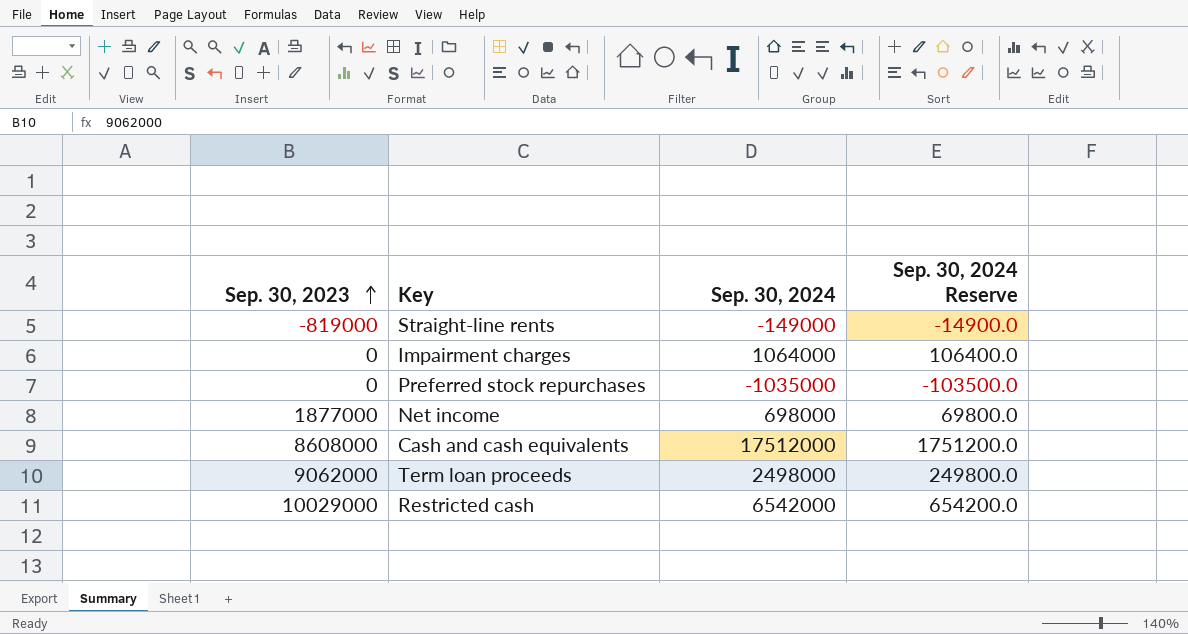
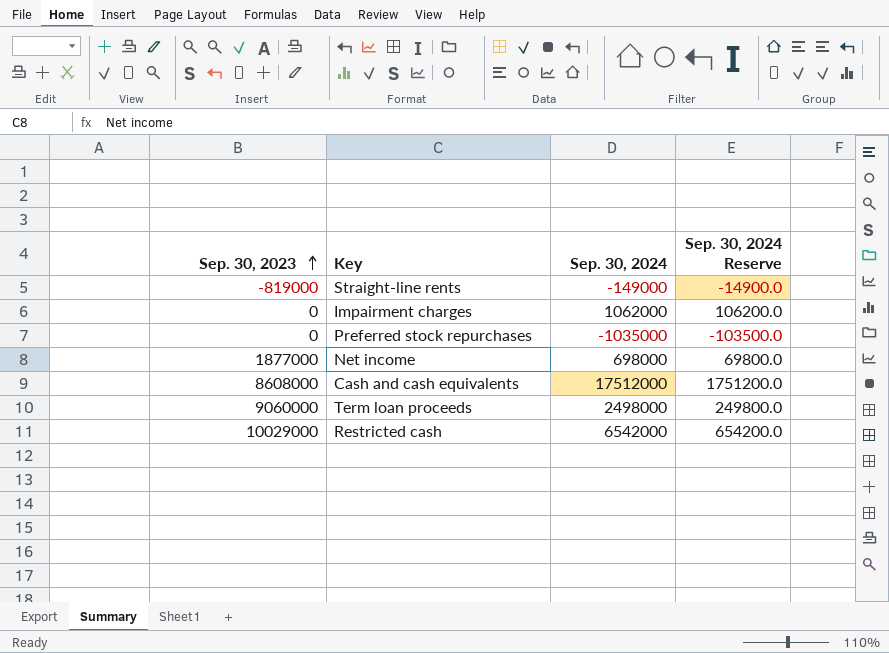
Impairment charges | Sep. 30, 2024: 1064000 -> 1062000
Impairment charges | Sep. 30, 2024 Reserve: 106400.0 -> 106200.0
Term loan proceeds | Sep. 30, 2023: 9062000 -> 9060000

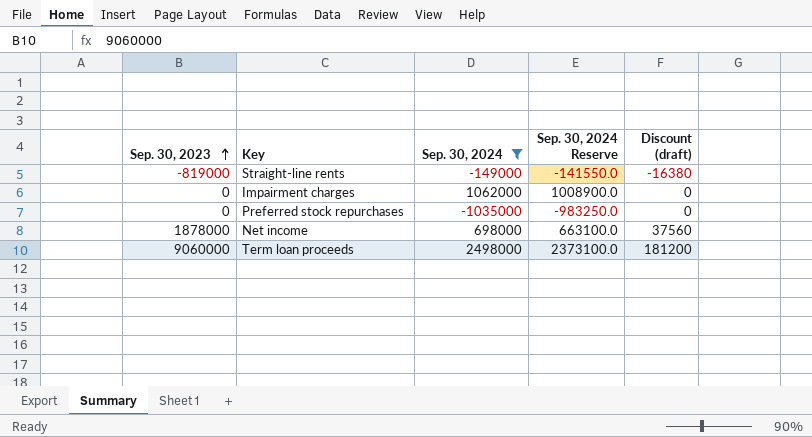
filter: none -> Sep. 30, 2024 <= 2498000
column Sep. 30, 2024 Reserve | formula: [Sep. 30, 2024] * 0.1 -> [Sep. 30, 2024] * 0.95
column Discount (draft) | formula: none -> [Sep. 30, 2023] * 0.02
Net income | Sep. 30, 2023: 1877000 -> 1878000

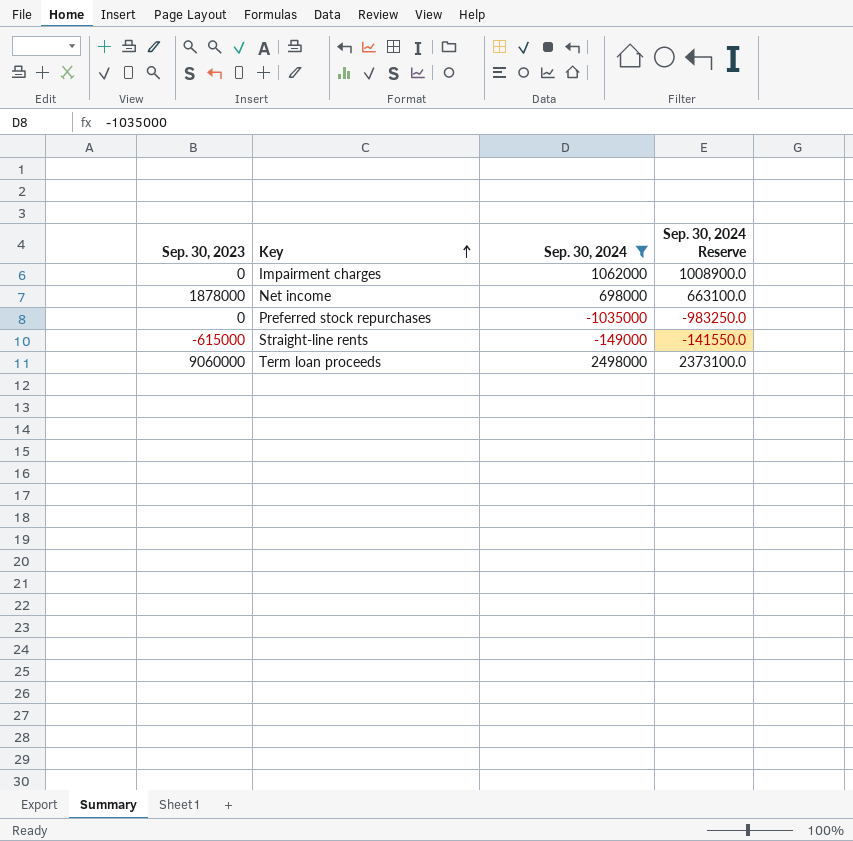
row order: Sep. 30, 2023 ascending -> Key ascending
column Discount (draft) | formula: [Sep. 30, 2023] * 0.02 -> none
Straight-line rents | Sep. 30, 2023: -819000 -> -615000

